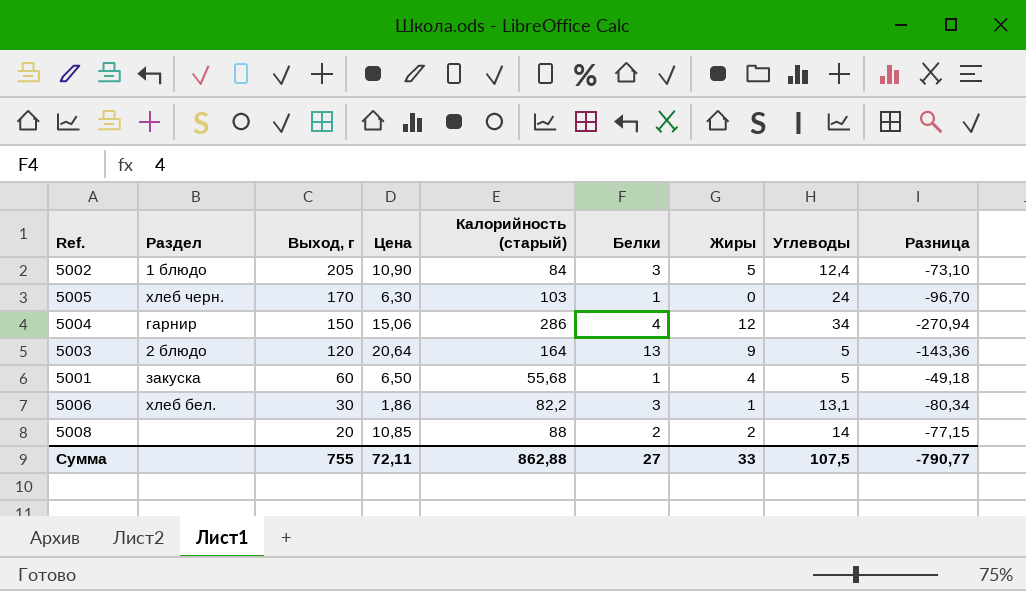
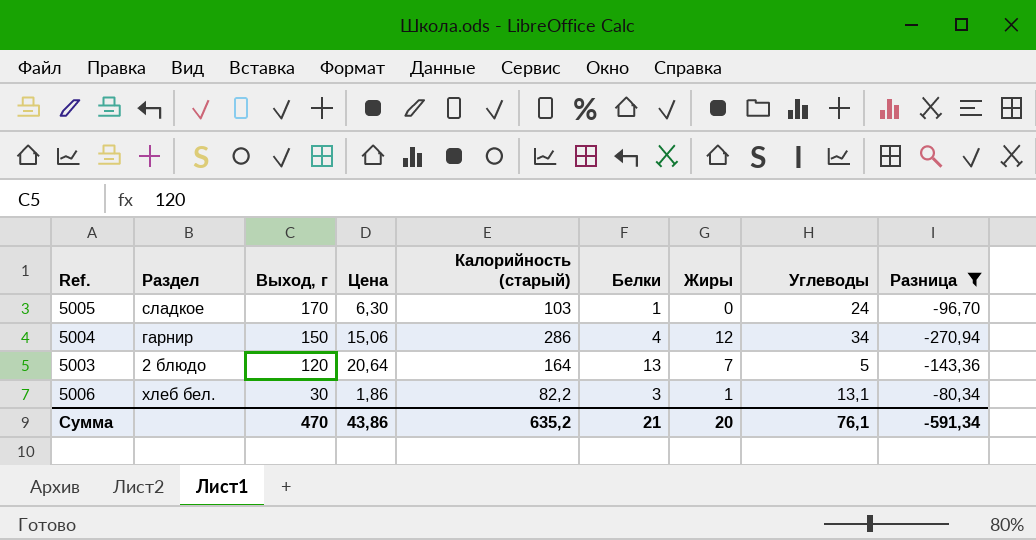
filter: none -> Разница <= -80,34
5005 | Раздел: хлеб черн. -> сладкое
5003 | Жиры: 9 -> 7
Сумма | Выход, г: 755 -> 470
Сумма | Цена: 72,11 -> 43,86
Сумма | Калорийность (старый): 862,88 -> 635,2
Сумма | Белки: 27 -> 21
Сумма | Жиры: 33 -> 20
Сумма | Углеводы: 107,5 -> 76,1
Сумма | Разница: -790,77 -> -591,34

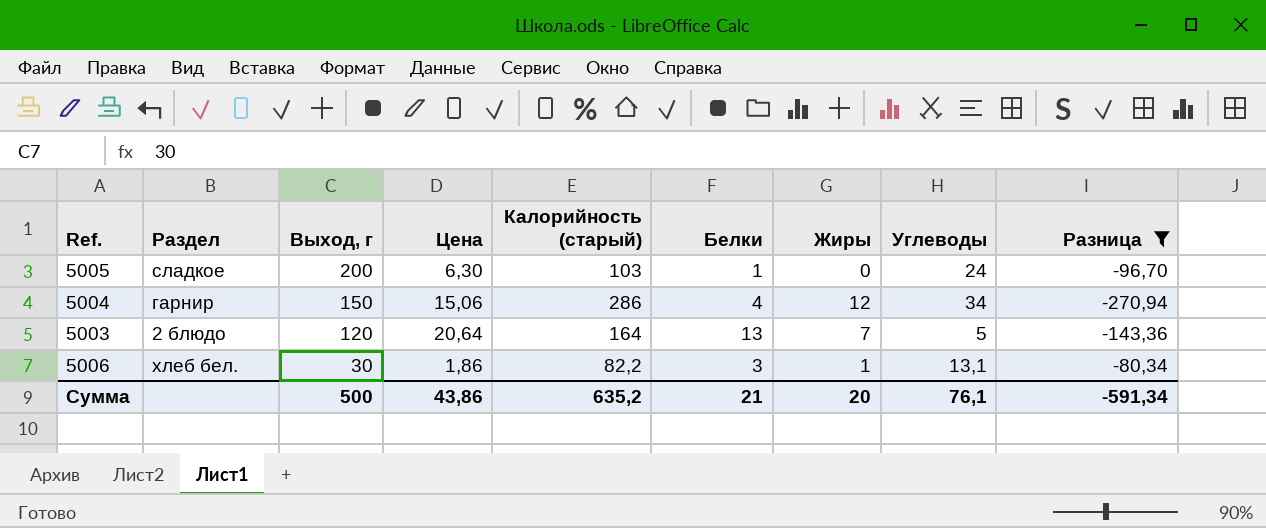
5005 | Выход, г: 170 -> 200
Сумма | Выход, г: 470 -> 500

